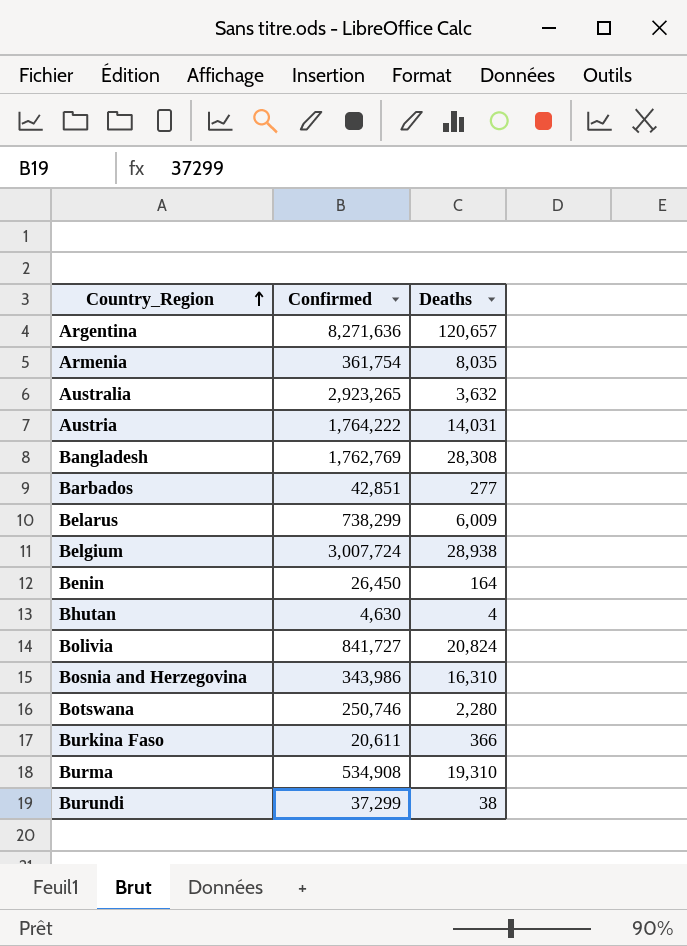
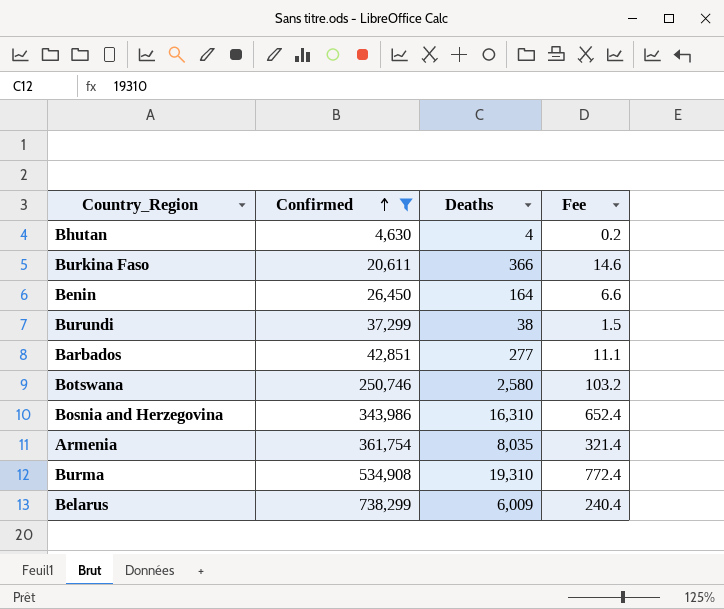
filter: none -> Confirmed <= 738,299
row order: Country_Region ascending -> Confirmed ascending
column Fee | formula: none -> [Deaths] * 0.04
Botswana | Deaths: 2,280 -> 2,580

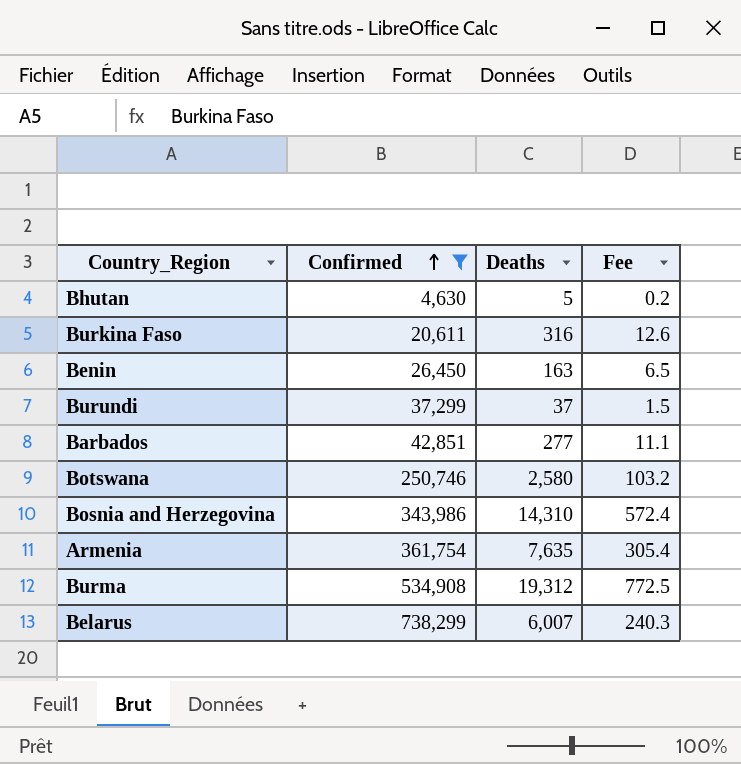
Bhutan | Deaths: 4 -> 5
Burkina Faso | Deaths: 366 -> 316
Burkina Faso | Fee: 14.6 -> 12.6
Benin | Deaths: 164 -> 163
Benin | Fee: 6.6 -> 6.5
Burundi | Deaths: 38 -> 37
Bosnia and Herzegovina | Deaths: 16,310 -> 14,310
Bosnia and Herzegovina | Fee: 652.4 -> 572.4
Armenia | Deaths: 8,035 -> 7,635
Armenia | Fee: 321.4 -> 305.4
Burma | Deaths: 19,310 -> 19,312
Burma | Fee: 772.4 -> 772.5
Belarus | Deaths: 6,009 -> 6,007
Belarus | Fee: 240.4 -> 240.3

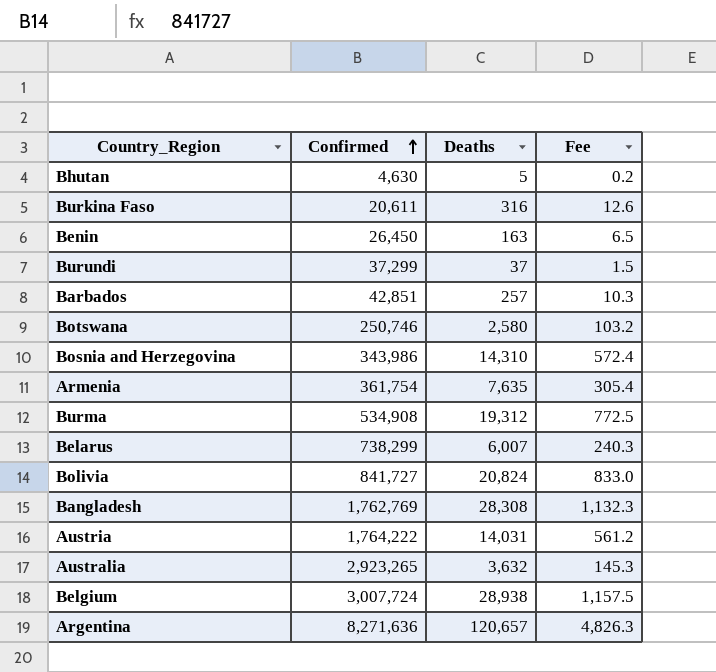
filter: Confirmed <= 738,299 -> none
Barbados | Deaths: 277 -> 257
Barbados | Fee: 11.1 -> 10.3

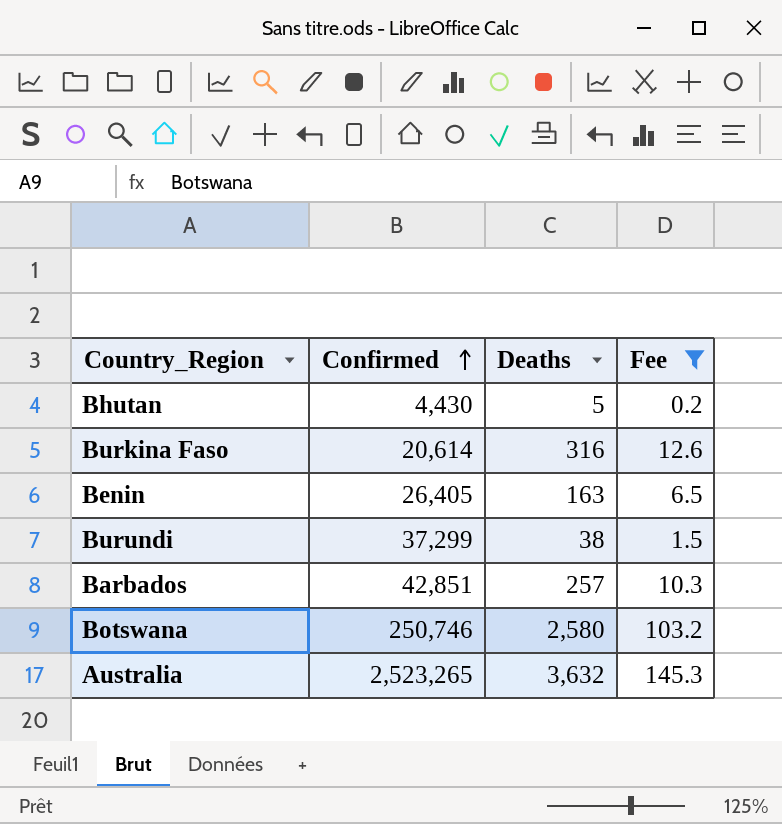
filter: none -> Fee <= 145.3
Bhutan | Confirmed: 4,630 -> 4,430
Burkina Faso | Confirmed: 20,611 -> 20,614
Benin | Confirmed: 26,450 -> 26,405
Burundi | Deaths: 37 -> 38
Australia | Confirmed: 2,923,265 -> 2,523,265

